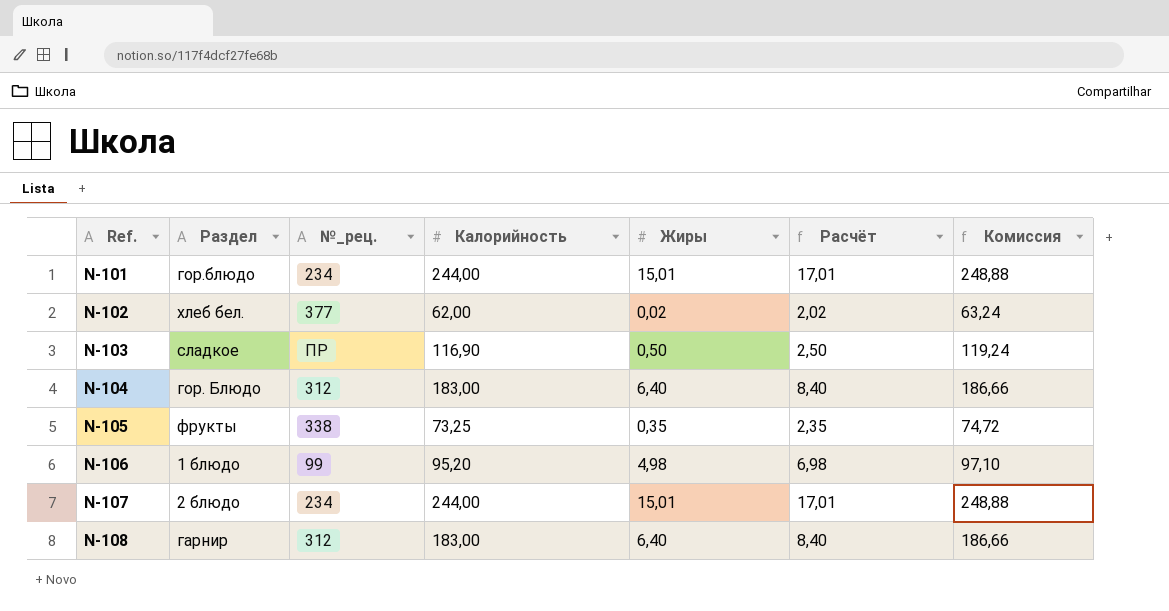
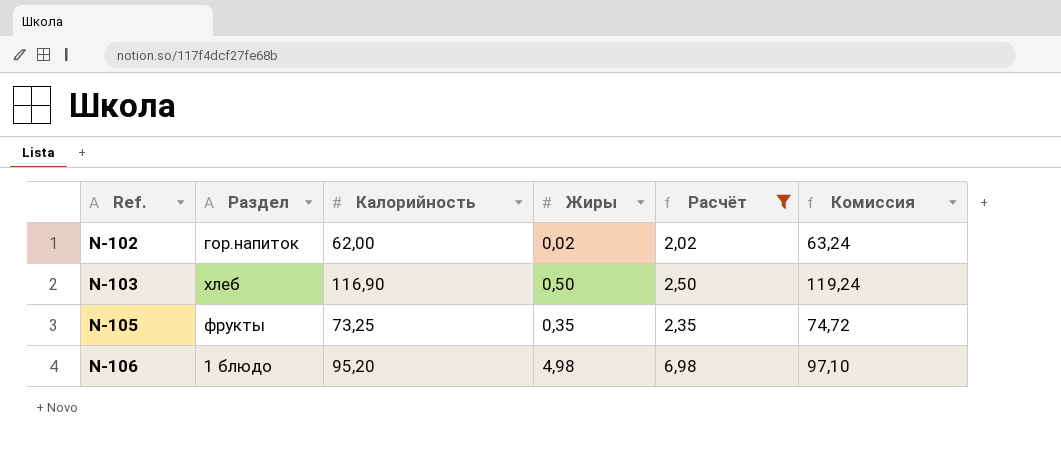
filter: none -> Расчёт <= 6,98
column №_рец. | position: 3 -> none
N-102 | Раздел: хлеб бел. -> гор.напиток
N-103 | Раздел: сладкое -> хлеб

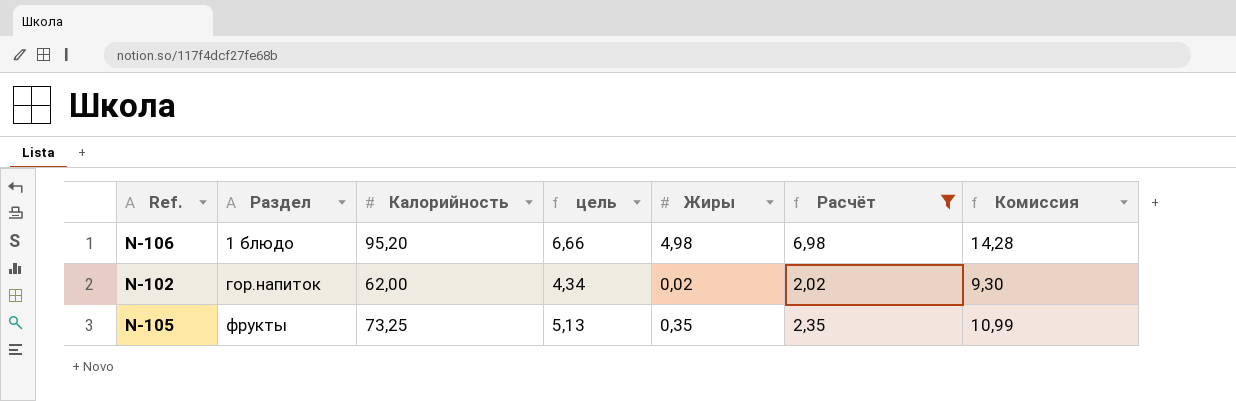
row order: Ref. ascending -> Раздел ascending
column цель | formula: none -> [Калорийность] * 0,07
column Комиссия | formula: [Калорийность] * 1,02 -> [Калорийность] * 0,15
row N-103: хлеб | 116,90 | 0,50 | 2,50 | 119,24 -> none

